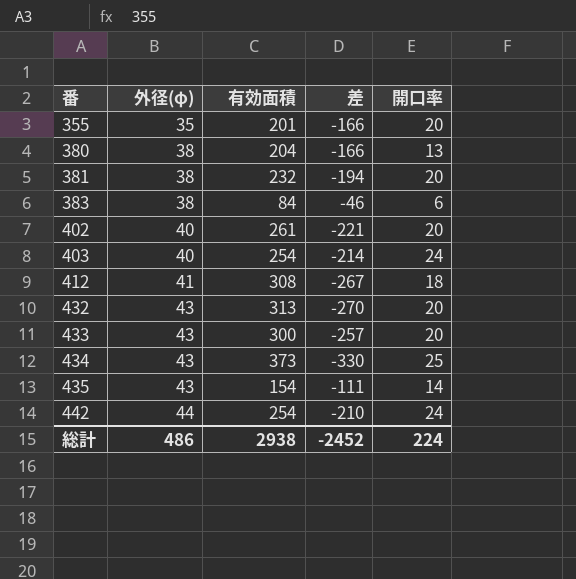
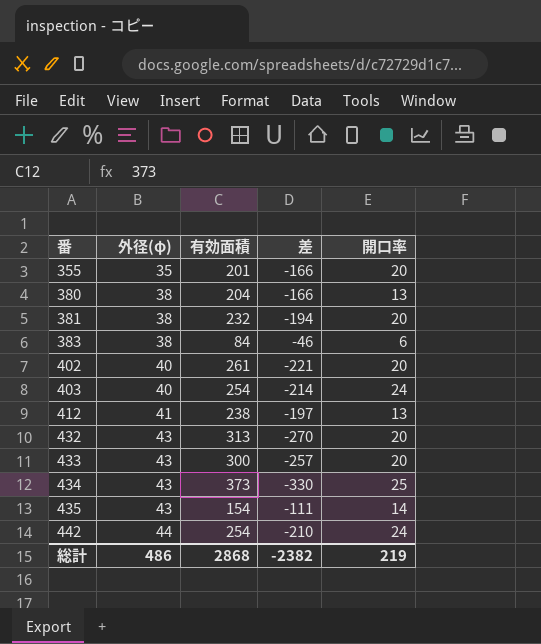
412 | 有効面積: 308 -> 238
412 | 差: -267 -> -197
412 | 開口率: 18 -> 13
総計 | 有効面積: 2938 -> 2868
総計 | 差: -2452 -> -2382
総計 | 開口率: 224 -> 219

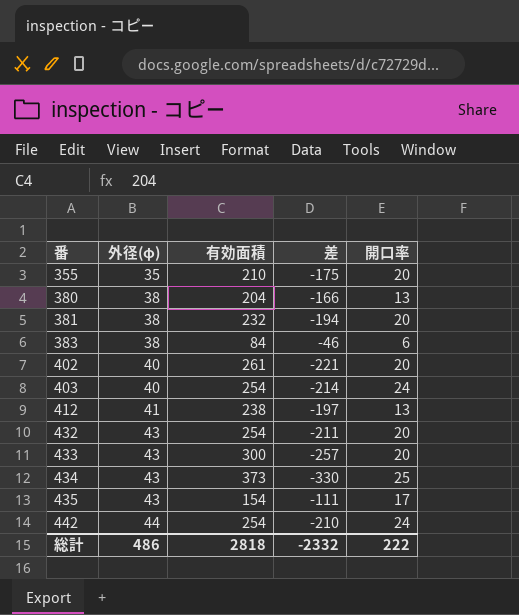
355 | 有効面積: 201 -> 210
355 | 差: -166 -> -175
432 | 有効面積: 313 -> 254
432 | 差: -270 -> -211
435 | 開口率: 14 -> 17
総計 | 有効面積: 2868 -> 2818
総計 | 差: -2382 -> -2332
総計 | 開口率: 219 -> 222

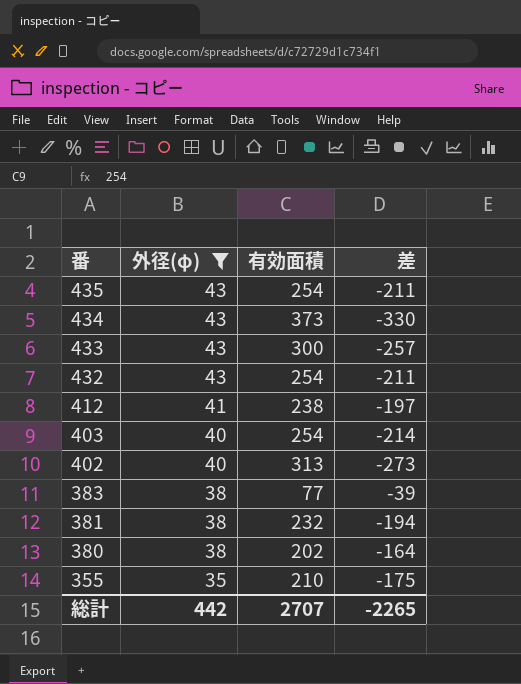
filter: none -> 外径(φ) != 44
row order: 番 ascending -> 番 descending
column 開口率 | position: 5 -> none
435 | 有効面積: 154 -> 254
435 | 差: -111 -> -211
402 | 有効面積: 261 -> 313
402 | 差: -221 -> -273
383 | 有効面積: 84 -> 77
383 | 差: -46 -> -39
380 | 有効面積: 204 -> 202
380 | 差: -166 -> -164
総計 | 外径(φ): 486 -> 442
総計 | 有効面積: 2818 -> 2707
総計 | 差: -2332 -> -2265

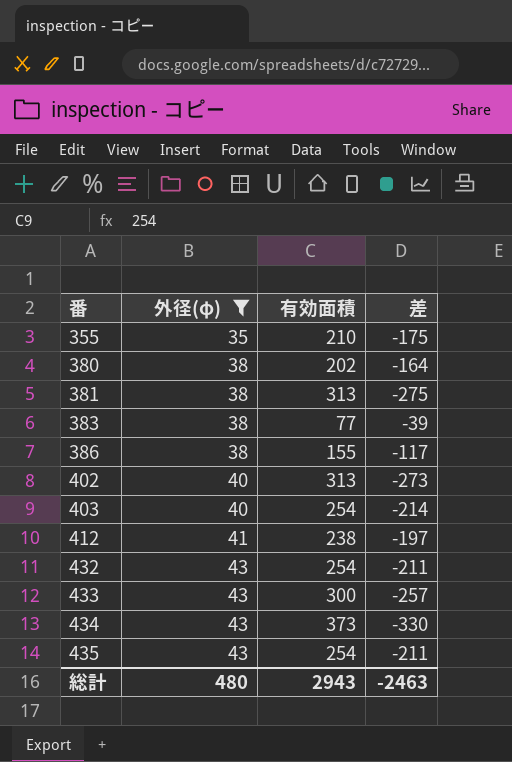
row order: 番 descending -> 番 ascending
381 | 有効面積: 232 -> 313
381 | 差: -194 -> -275
row 386: none -> 38 | 155 | -117
総計 | 外径(φ): 442 -> 480
総計 | 有効面積: 2707 -> 2943
総計 | 差: -2265 -> -2463

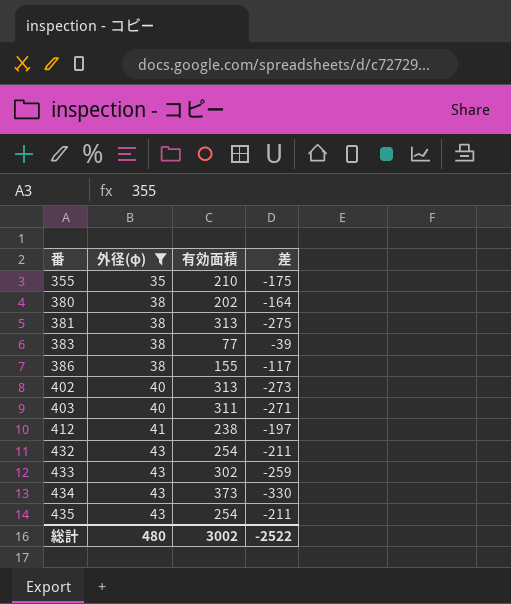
403 | 有効面積: 254 -> 311
403 | 差: -214 -> -271
433 | 有効面積: 300 -> 302
433 | 差: -257 -> -259
総計 | 有効面積: 2943 -> 3002
総計 | 差: -2463 -> -2522

